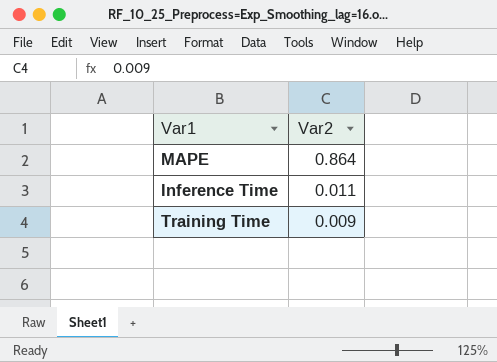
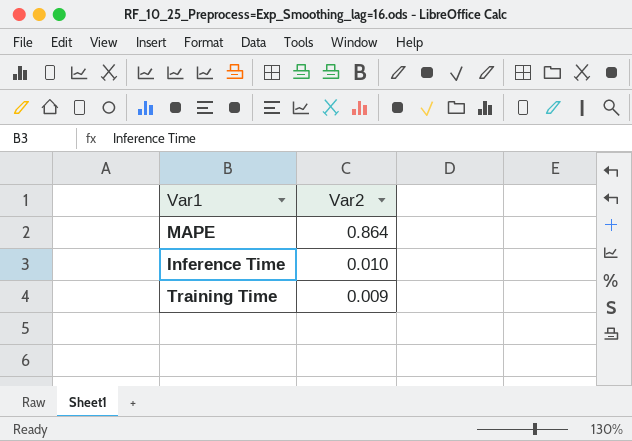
Inference Time | Var2: 0.011 -> 0.010

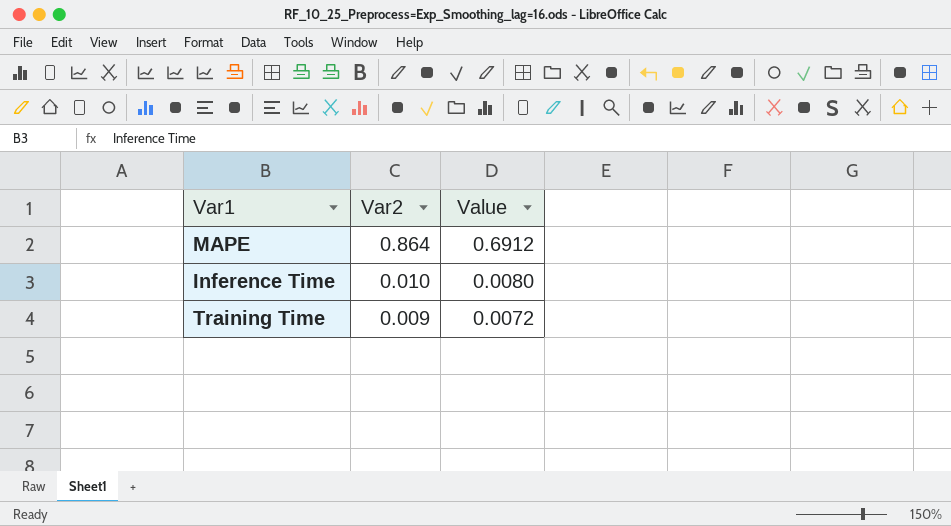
column Value | formula: none -> [Var2] * 0.8

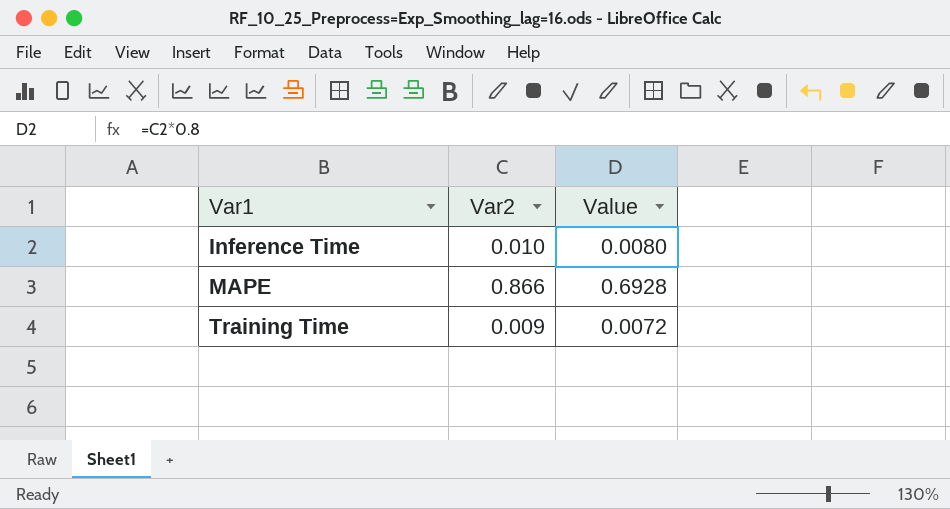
row order: Var2 descending -> Var1 ascending
MAPE | Var2: 0.864 -> 0.866
MAPE | Value: 0.6912 -> 0.6928

